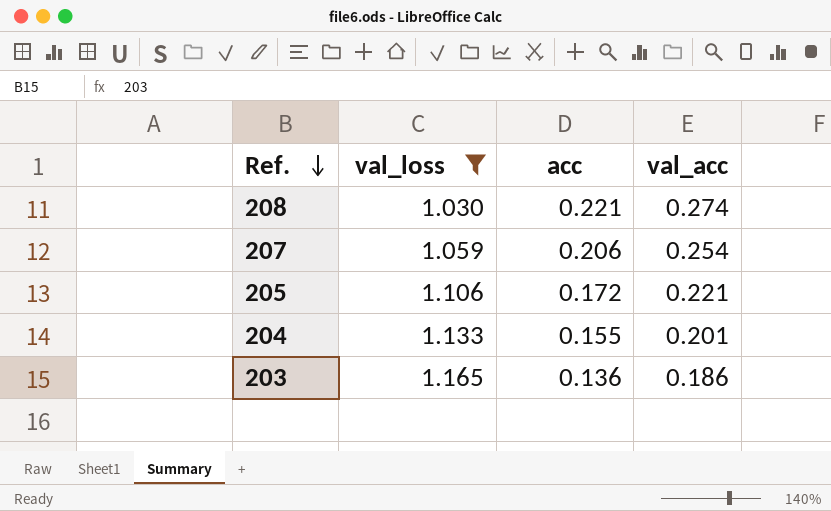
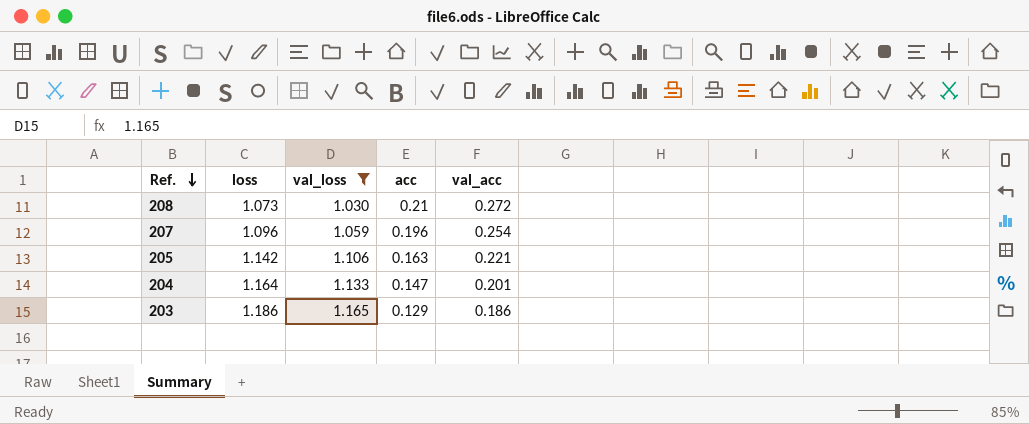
column loss | position: none -> 2
208 | acc: 0.221 -> 0.21
208 | val_acc: 0.274 -> 0.272
207 | acc: 0.206 -> 0.196
205 | acc: 0.172 -> 0.163
204 | acc: 0.155 -> 0.147
203 | acc: 0.136 -> 0.129

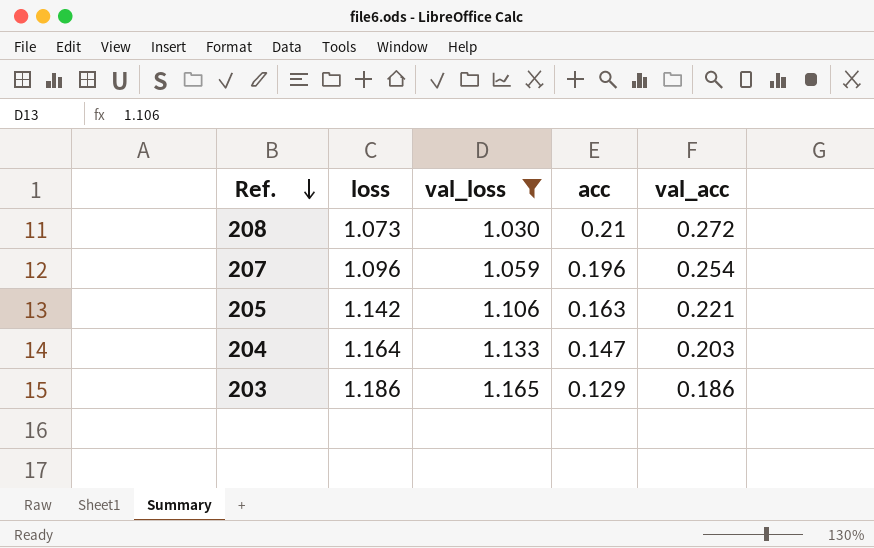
204 | val_acc: 0.201 -> 0.203

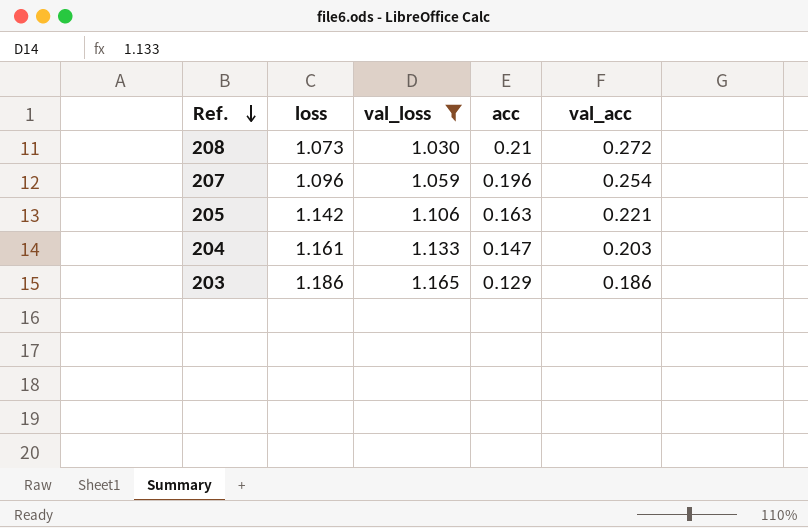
204 | loss: 1.164 -> 1.161

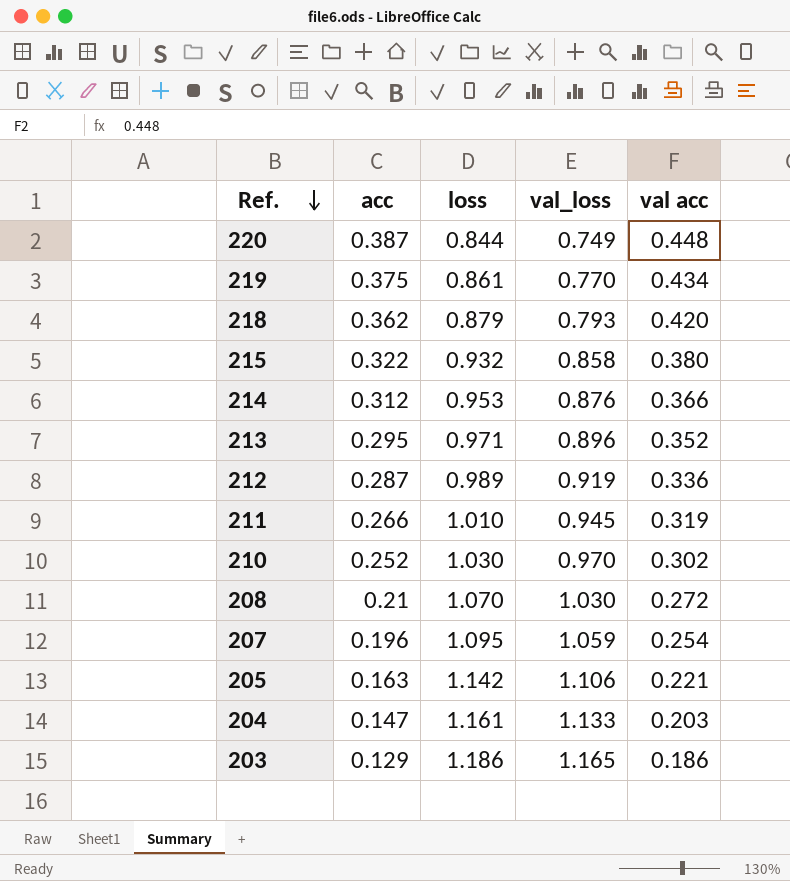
filter: val_loss >= 1.030 -> none
column acc | position: 4 -> 2
column name: val_acc -> val acc
208 | loss: 1.073 -> 1.070
207 | loss: 1.096 -> 1.095

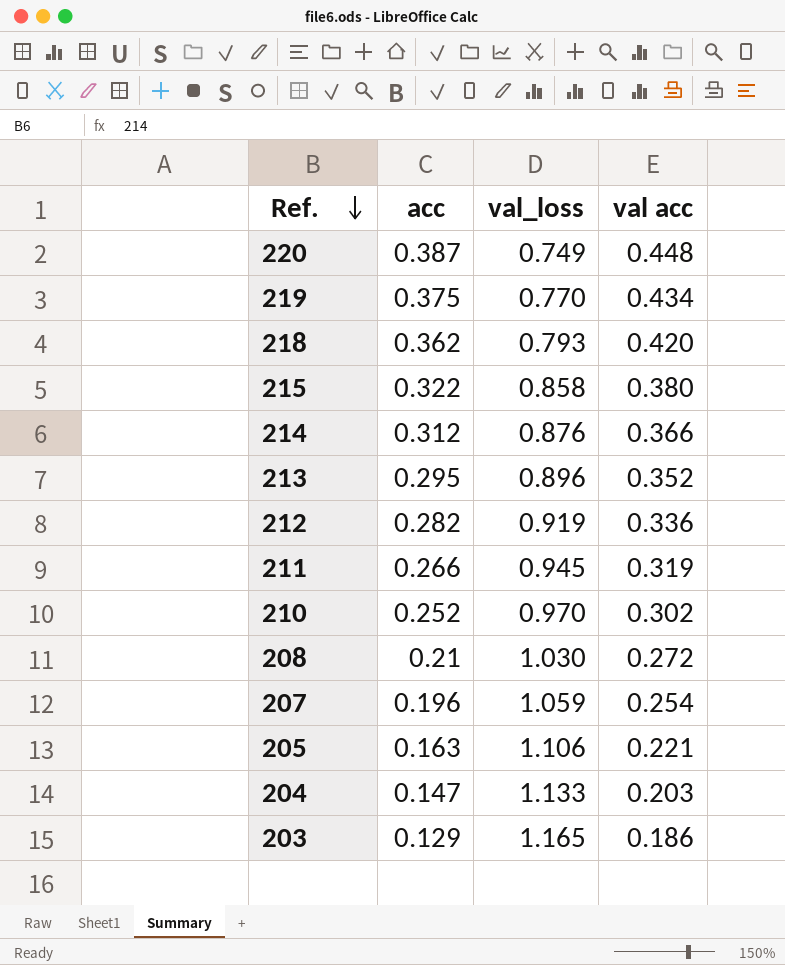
column loss | position: 3 -> none
212 | acc: 0.287 -> 0.282

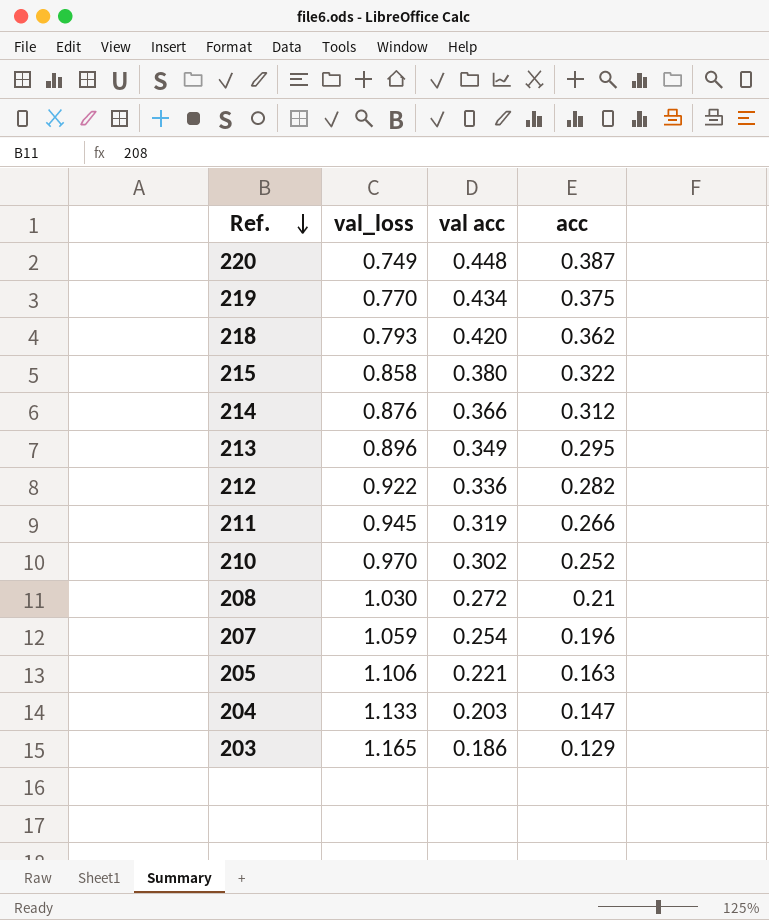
column acc | position: 2 -> 4
213 | val acc: 0.352 -> 0.349
212 | val_loss: 0.919 -> 0.922

